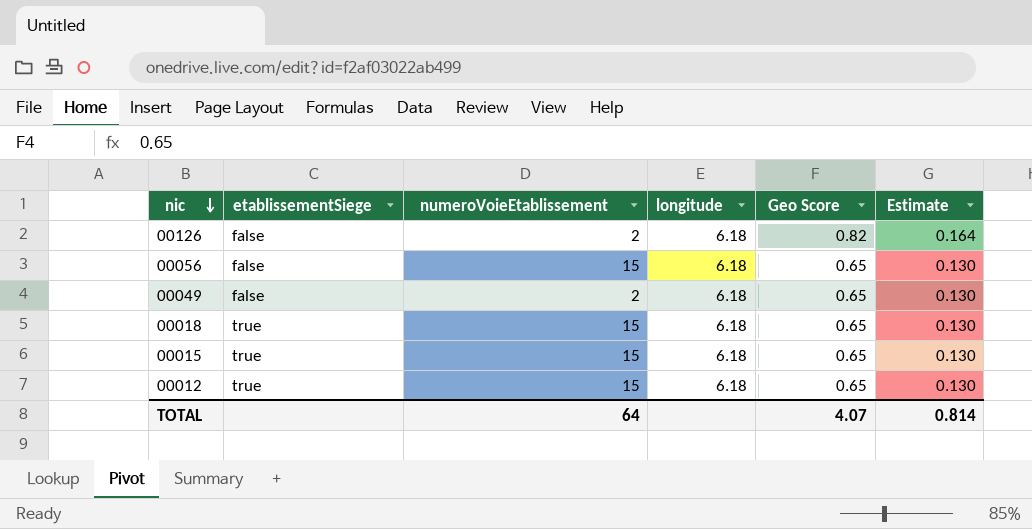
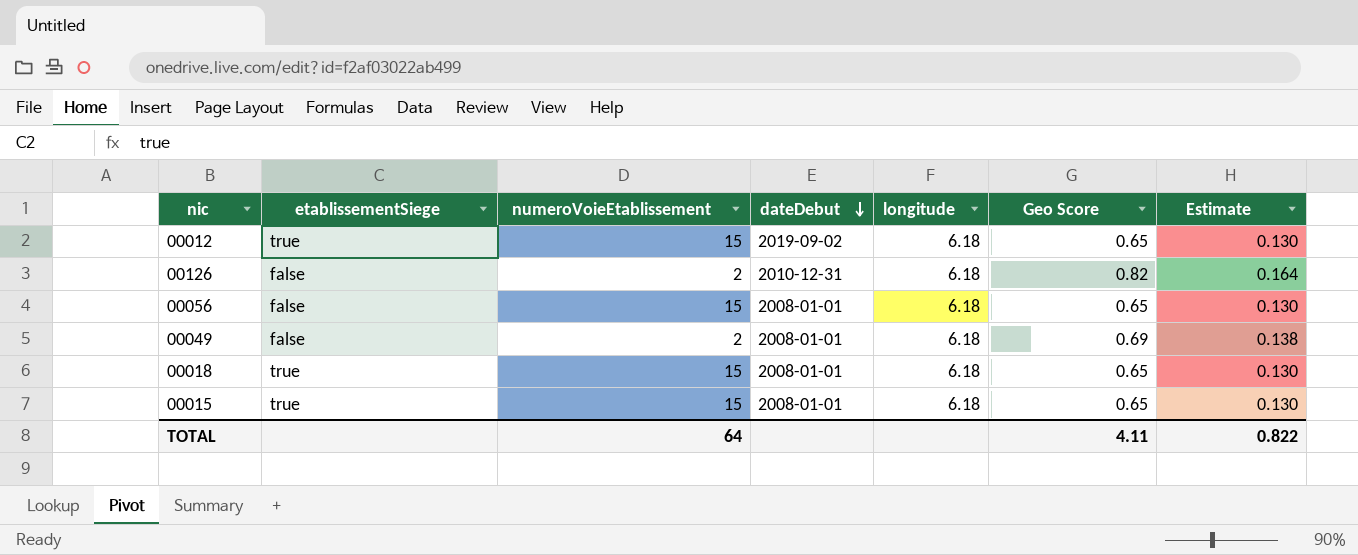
row order: nic descending -> dateDebut descending
column dateDebut | position: none -> 4
00049 | Geo Score: 0.65 -> 0.69
00049 | Estimate: 0.130 -> 0.138
TOTAL | Geo Score: 4.07 -> 4.11
TOTAL | Estimate: 0.814 -> 0.822

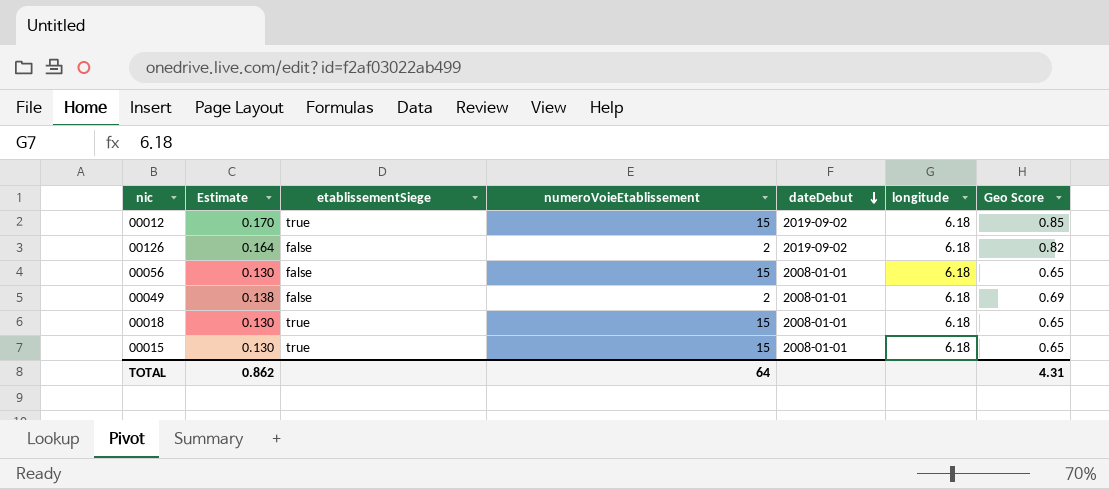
column Estimate | position: 7 -> 2
00012 | Estimate: 0.130 -> 0.170
00012 | Geo Score: 0.65 -> 0.85
00126 | dateDebut: 2010-12-31 -> 2019-09-02
TOTAL | Estimate: 0.822 -> 0.862
TOTAL | Geo Score: 4.11 -> 4.31

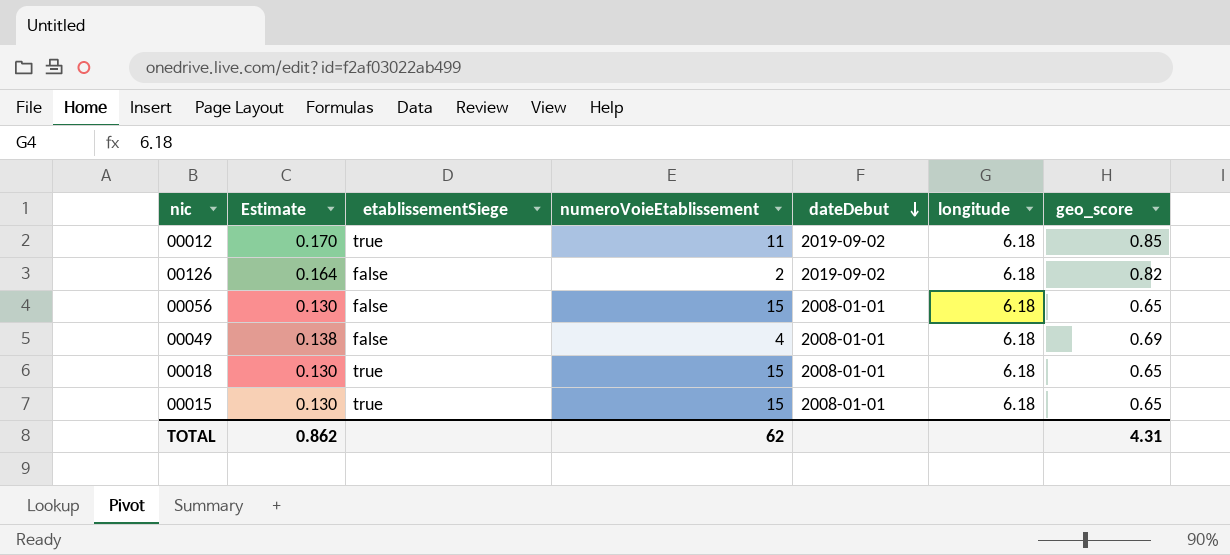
column name: Geo Score -> geo_score
00012 | numeroVoieEtablissement: 15 -> 11
00049 | numeroVoieEtablissement: 2 -> 4
TOTAL | numeroVoieEtablissement: 64 -> 62

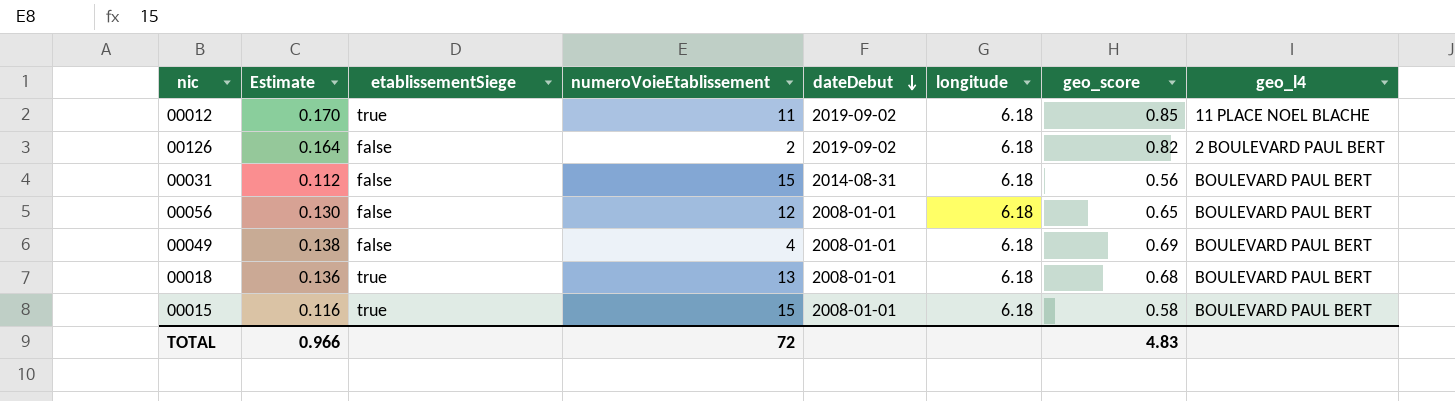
column geo_l4 | position: none -> 8
row 00031: none -> 0.112 | false | 15 | 2014-08-31 | 6.18 | 0.56 | BOULEVARD PAUL BERT
00056 | numeroVoieEtablissement: 15 -> 12
00018 | Estimate: 0.130 -> 0.136
00018 | numeroVoieEtablissement: 15 -> 13
00018 | geo_score: 0.65 -> 0.68
00015 | Estimate: 0.130 -> 0.116
00015 | geo_score: 0.65 -> 0.58
TOTAL | Estimate: 0.862 -> 0.966
TOTAL | numeroVoieEtablissement: 62 -> 72
TOTAL | geo_score: 4.31 -> 4.83

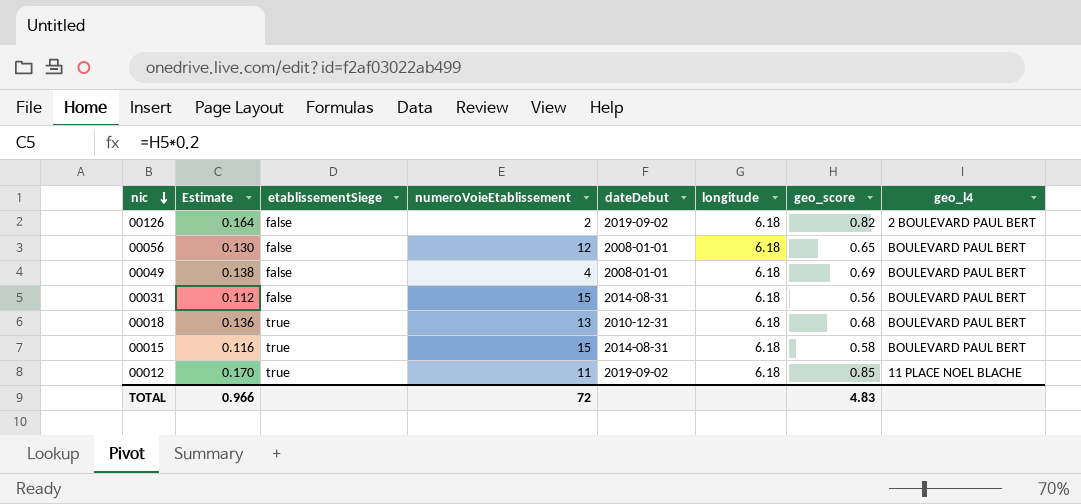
row order: dateDebut descending -> nic descending
00018 | dateDebut: 2008-01-01 -> 2010-12-31
00015 | dateDebut: 2008-01-01 -> 2014-08-31

